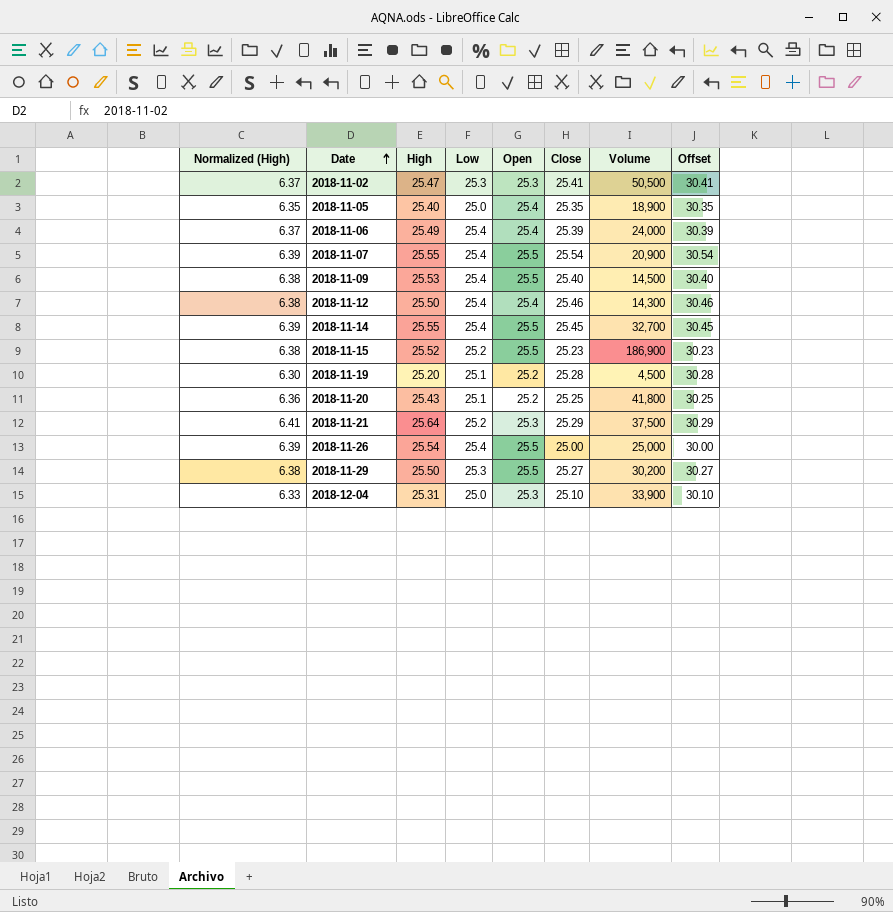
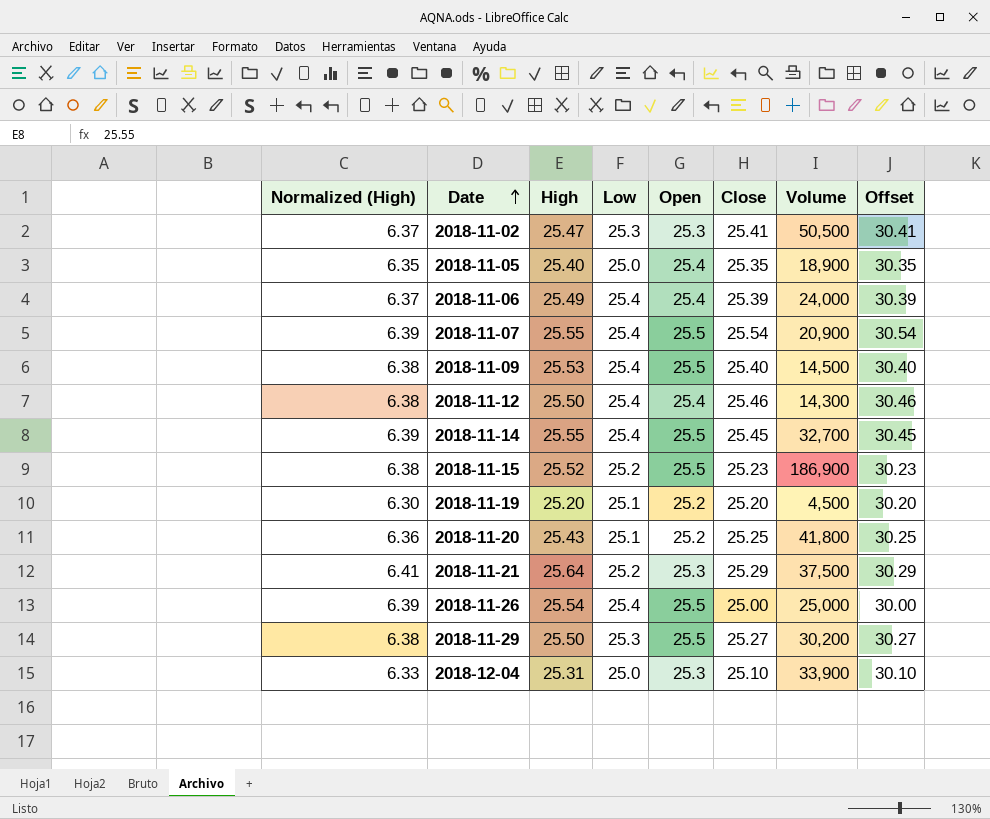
2018-11-19 | Close: 25.28 -> 25.20
2018-11-19 | Offset: 30.28 -> 30.20

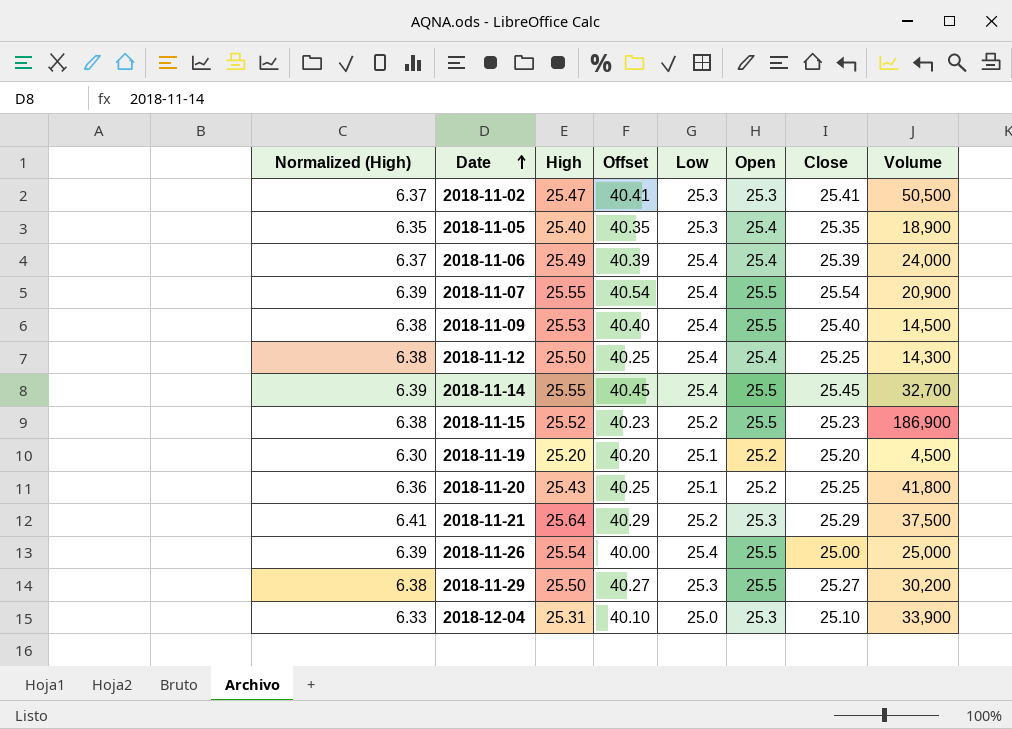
column Offset | formula: [Close] + 5 -> [Close] + 15
column Offset | position: 8 -> 4
2018-11-05 | Low: 25.0 -> 25.3
2018-11-12 | Close: 25.46 -> 25.25

